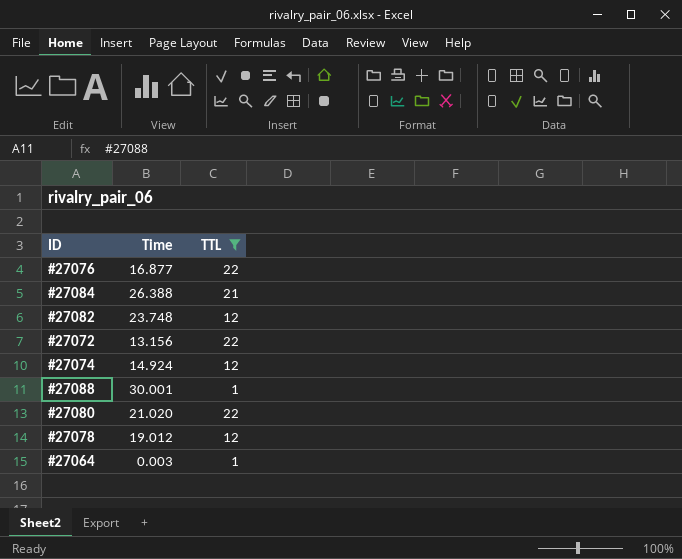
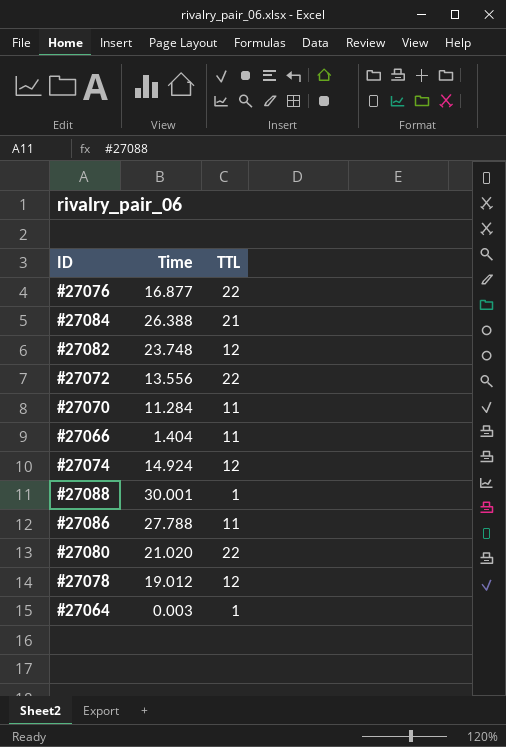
filter: TTL != 11 -> none
#27072 | Time: 13.156 -> 13.556

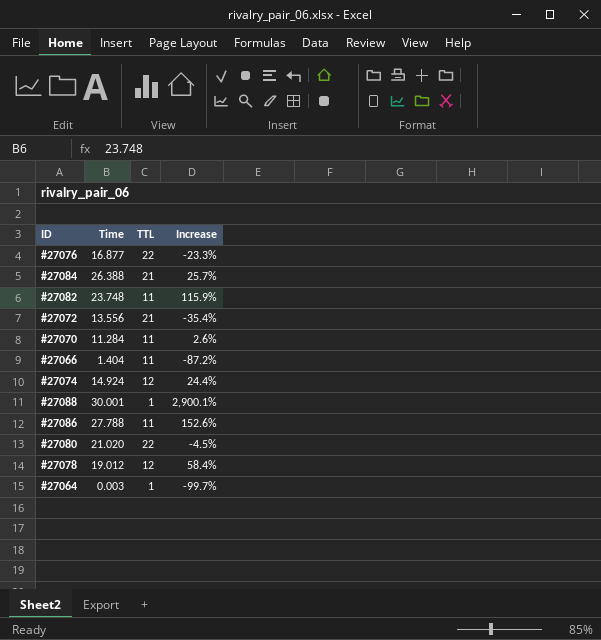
column Increase | formula: none -> ([Time] - [TTL]) / [TTL]
#27082 | TTL: 12 -> 11
#27072 | TTL: 22 -> 21

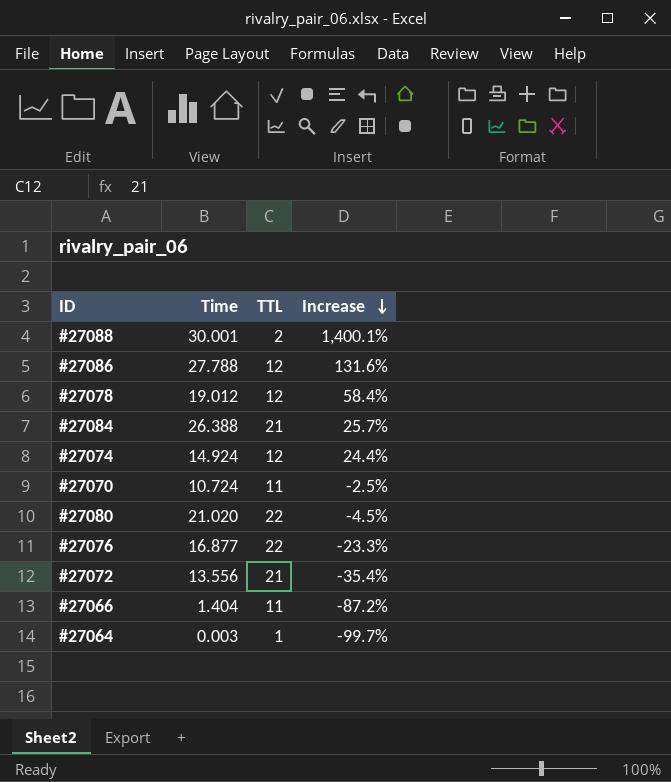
row order: none -> Increase descending
row #27082: 23.748 | 11 | 115.9% -> none
#27088 | TTL: 1 -> 2
#27088 | Increase: 2,900.1% -> 1,400.1%
#27086 | TTL: 11 -> 12
#27086 | Increase: 152.6% -> 131.6%
#27070 | Time: 11.284 -> 10.724
#27070 | Increase: 2.6% -> -2.5%

